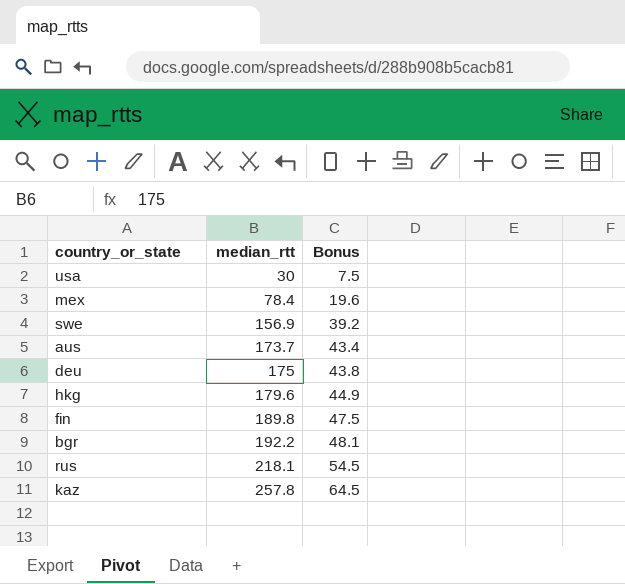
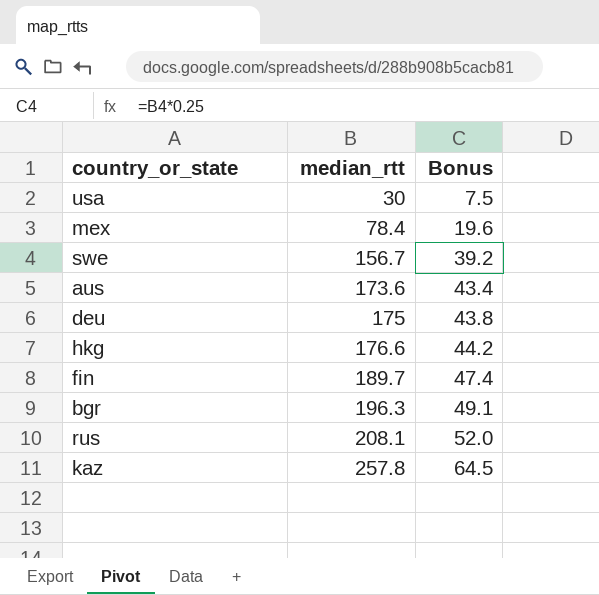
swe | median_rtt: 156.9 -> 156.7
aus | median_rtt: 173.7 -> 173.6
hkg | median_rtt: 179.6 -> 176.6
hkg | Bonus: 44.9 -> 44.2
fin | median_rtt: 189.8 -> 189.7
fin | Bonus: 47.5 -> 47.4
bgr | median_rtt: 192.2 -> 196.3
bgr | Bonus: 48.1 -> 49.1
rus | median_rtt: 218.1 -> 208.1
rus | Bonus: 54.5 -> 52.0

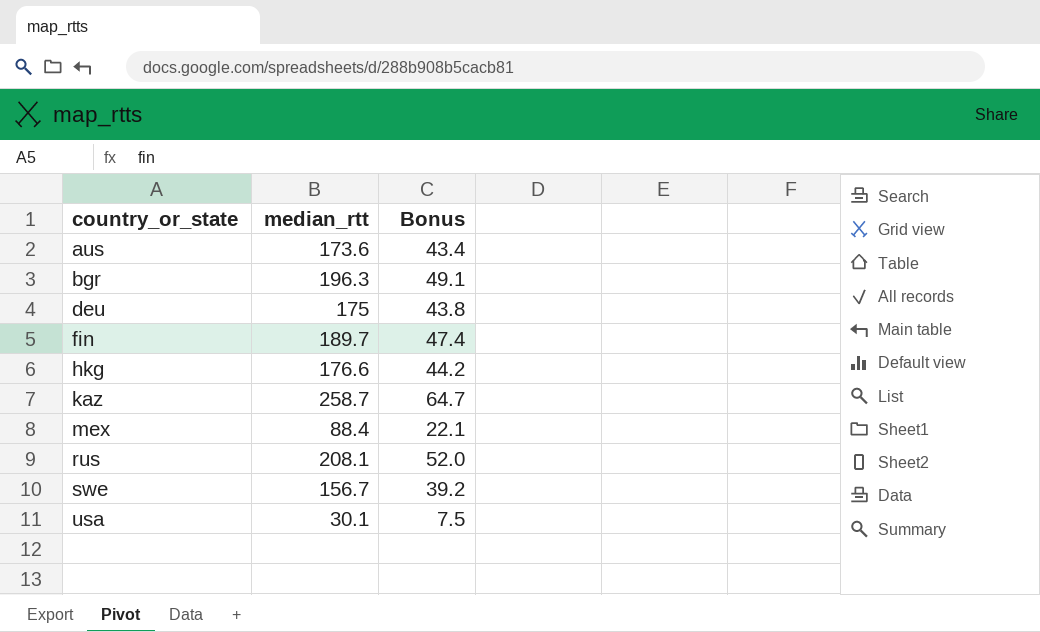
row order: median_rtt ascending -> country_or_state ascending
kaz | median_rtt: 257.8 -> 258.7
kaz | Bonus: 64.5 -> 64.7
mex | median_rtt: 78.4 -> 88.4
mex | Bonus: 19.6 -> 22.1
usa | median_rtt: 30 -> 30.1

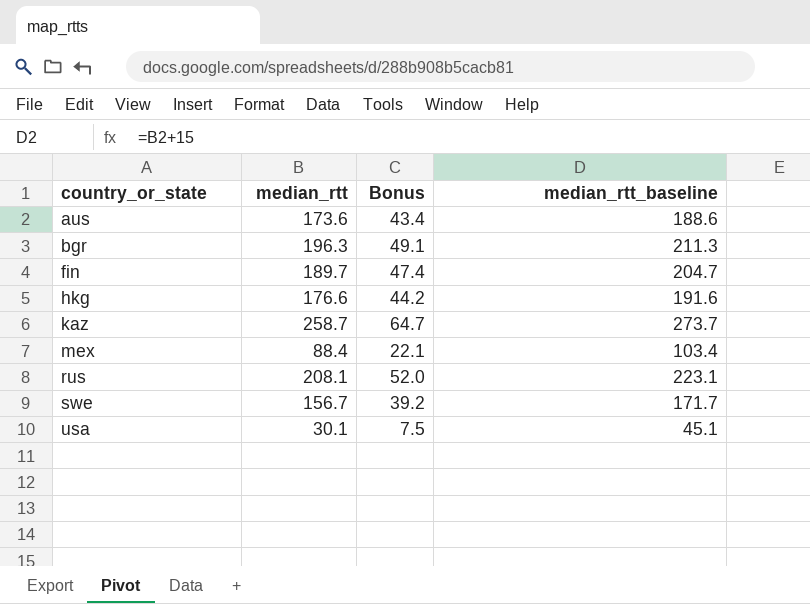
column median_rtt_baseline | formula: none -> [median_rtt] + 15
row deu: 175 | 43.8 -> none

